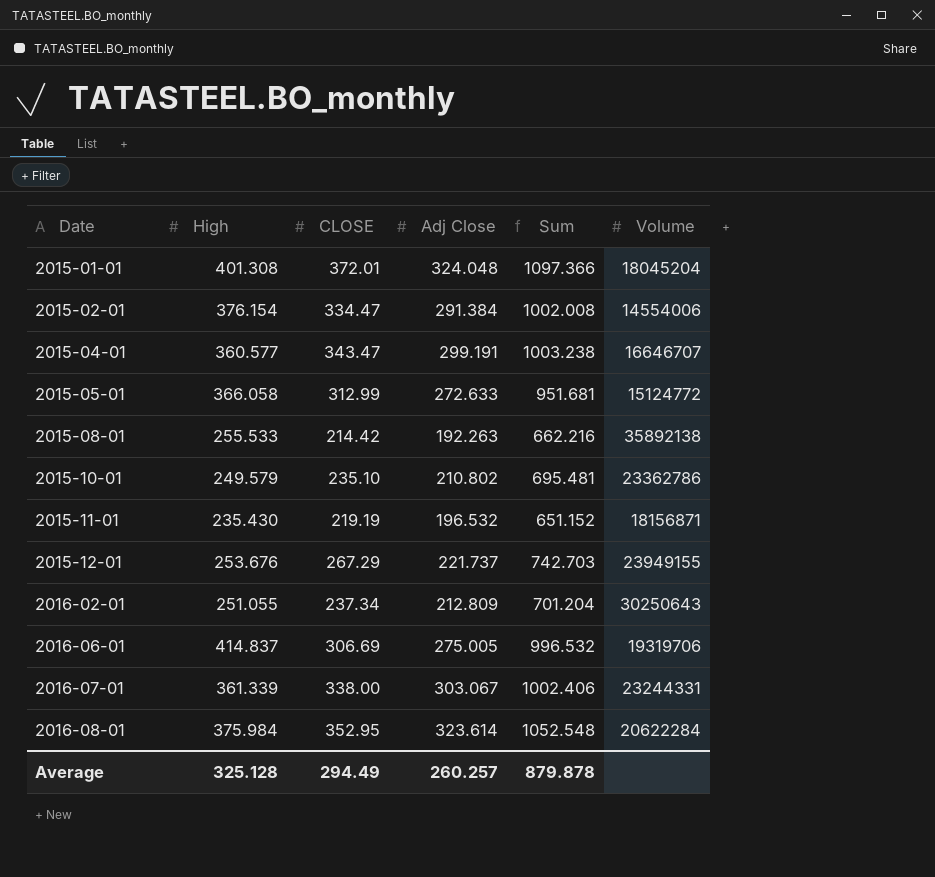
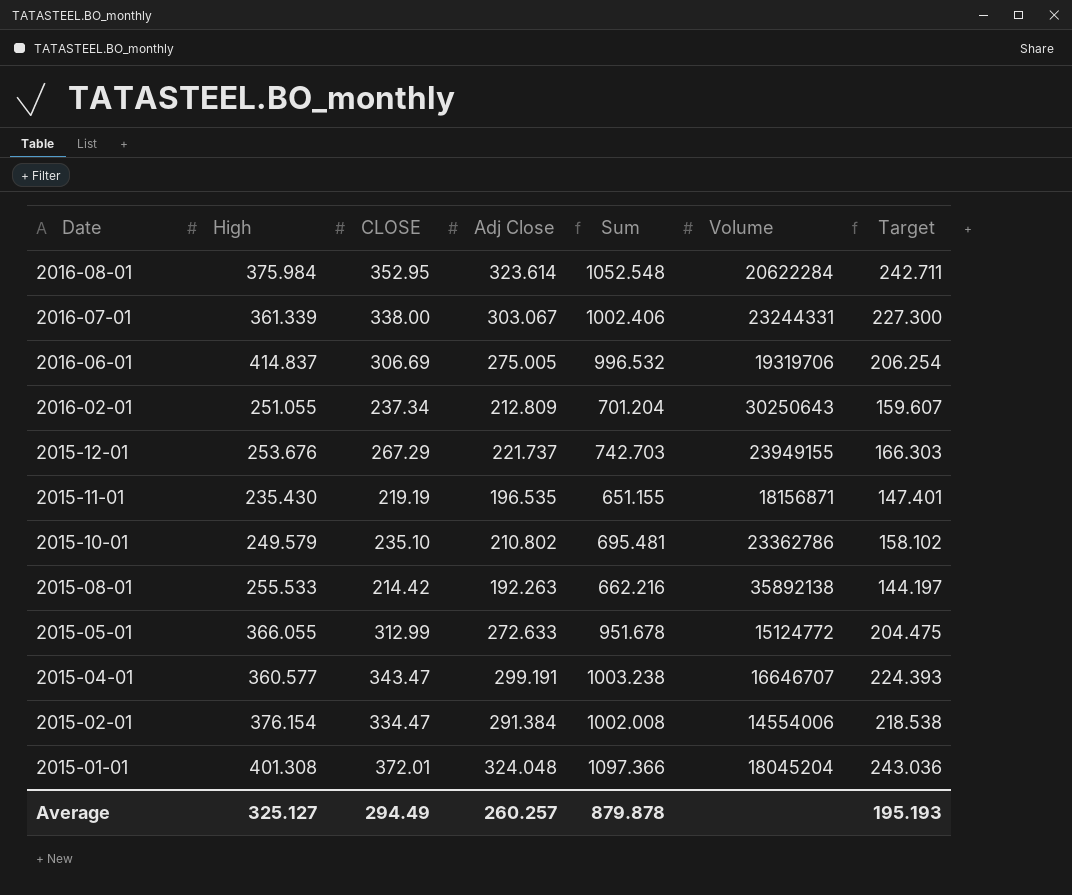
row order: Date ascending -> Date descending
column Target | formula: none -> [Adj Close] * 0.75
2015-11-01 | Adj Close: 196.532 -> 196.535
2015-11-01 | Sum: 651.152 -> 651.155
2015-05-01 | High: 366.058 -> 366.055
2015-05-01 | Sum: 951.681 -> 951.678
Average | High: 325.128 -> 325.127

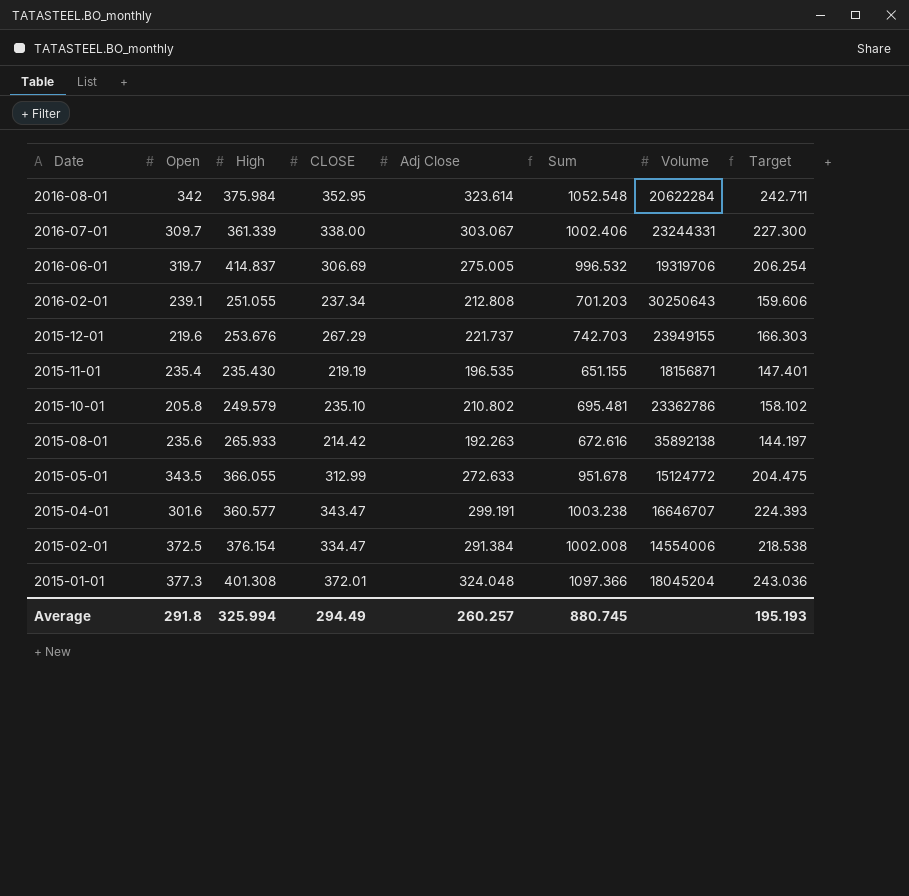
column Open | position: none -> 2
2016-02-01 | Adj Close: 212.809 -> 212.808
2016-02-01 | Sum: 701.204 -> 701.203
2016-02-01 | Target: 159.607 -> 159.606
2015-08-01 | High: 255.533 -> 265.933
2015-08-01 | Sum: 662.216 -> 672.616
Average | High: 325.127 -> 325.994
Average | Sum: 879.878 -> 880.745

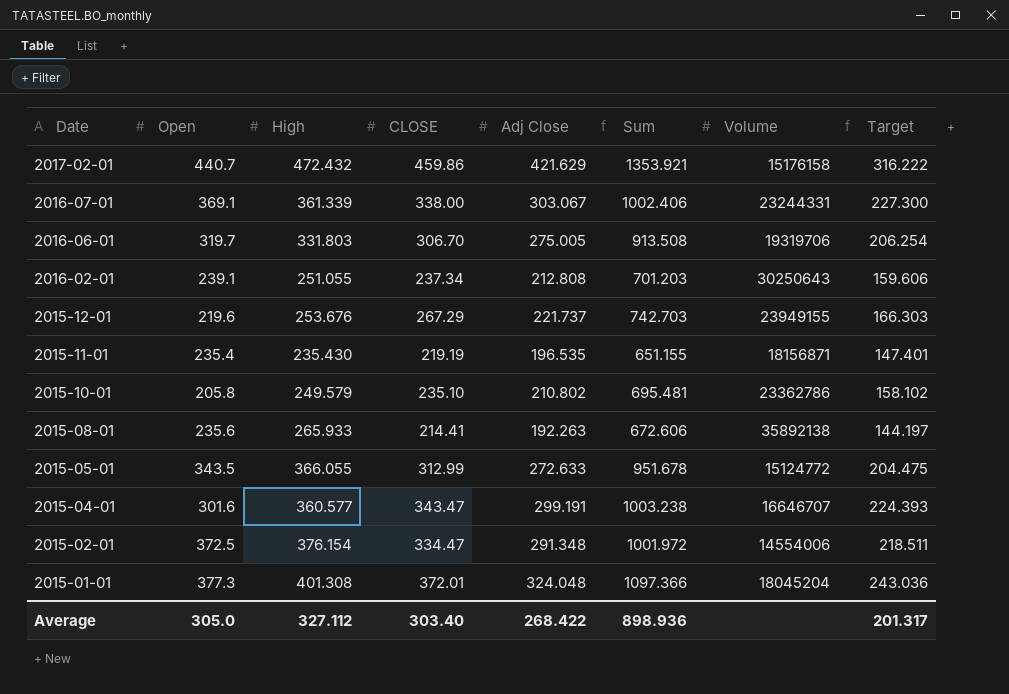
row 2016-08-01: 342 | 375.984 | 352.95 | 323.614 | 1052.548 | 20622284 | 242.711 -> none
row 2017-02-01: none -> 440.7 | 472.432 | 459.86 | 421.629 | 1353.921 | 15176158 | 316.222
2016-07-01 | Open: 309.7 -> 369.1
2016-06-01 | High: 414.837 -> 331.803
2016-06-01 | CLOSE: 306.69 -> 306.70
2016-06-01 | Sum: 996.532 -> 913.508
2015-08-01 | CLOSE: 214.42 -> 214.41
2015-08-01 | Sum: 672.616 -> 672.606
2015-02-01 | Adj Close: 291.384 -> 291.348
2015-02-01 | Sum: 1002.008 -> 1001.972
2015-02-01 | Target: 218.538 -> 218.511
Average | Open: 291.8 -> 305.0
Average | High: 325.994 -> 327.112
Average | CLOSE: 294.49 -> 303.40
Average | Adj Close: 260.257 -> 268.422
Average | Sum: 880.745 -> 898.936
Average | Target: 195.193 -> 201.317

